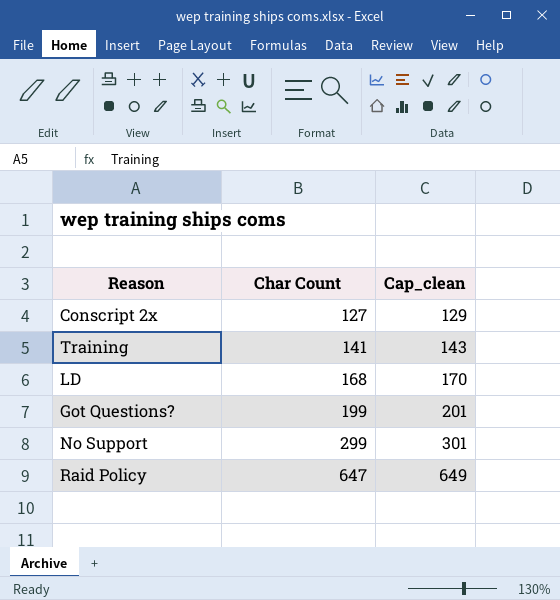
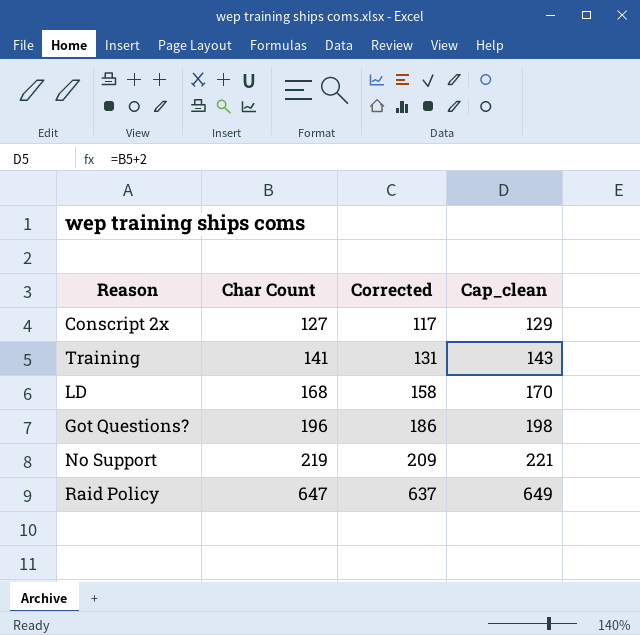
column Corrected | formula: none -> [Char Count] - 10
Got Questions? | Char Count: 199 -> 196
Got Questions? | Cap_clean: 201 -> 198
No Support | Char Count: 299 -> 219
No Support | Cap_clean: 301 -> 221

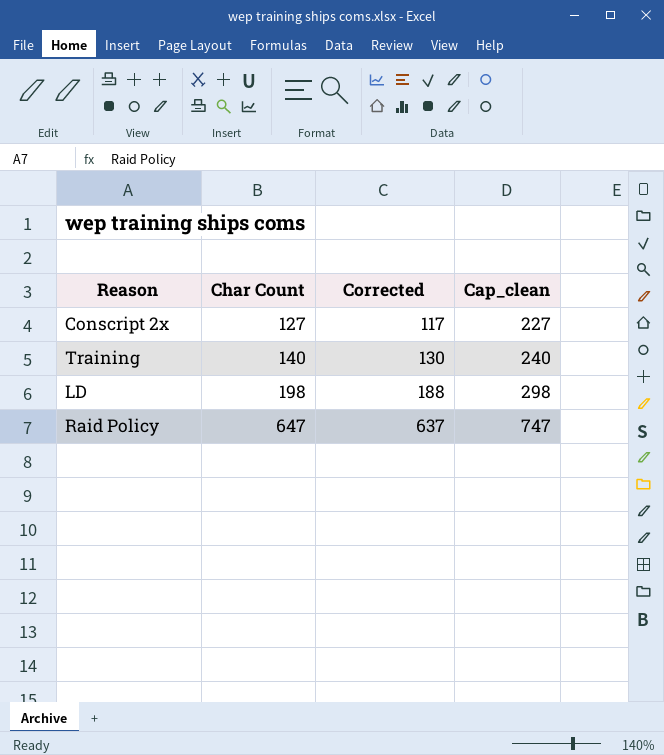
column Cap_clean | formula: [Char Count] + 2 -> [Char Count] + 100
row Got Questions?: 196 | 186 | 198 -> none
row No Support: 219 | 209 | 221 -> none
Training | Char Count: 141 -> 140
Training | Corrected: 131 -> 130
LD | Char Count: 168 -> 198
LD | Corrected: 158 -> 188

